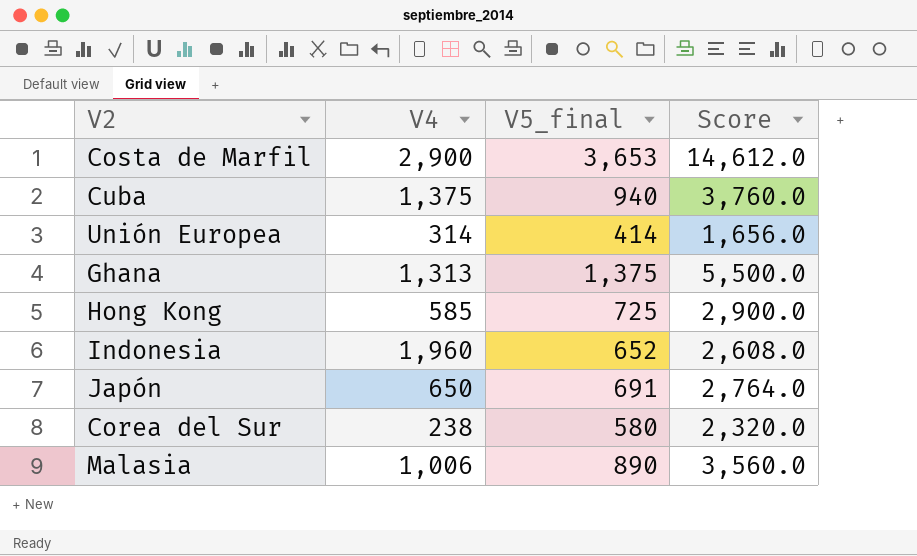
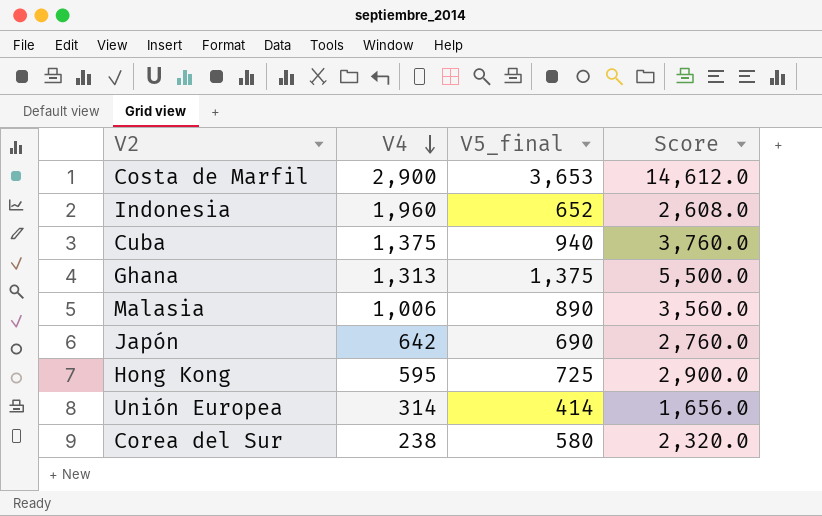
row order: none -> V4 descending
Japón | V4: 650 -> 642
Japón | V5_final: 691 -> 690
Japón | Score: 2,764.0 -> 2,760.0
Hong Kong | V4: 585 -> 595

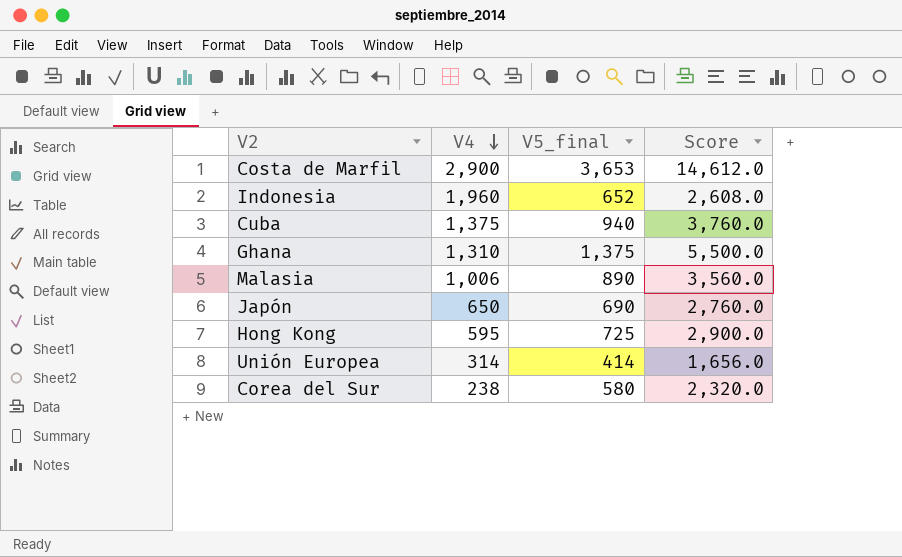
Ghana | V4: 1,313 -> 1,310
Japón | V4: 642 -> 650

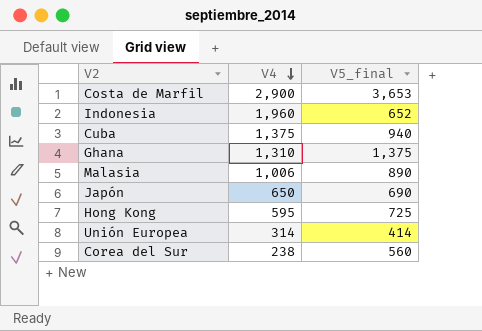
column Score | formula: [V5_final] * 4 -> none
Corea del Sur | V5_final: 580 -> 560

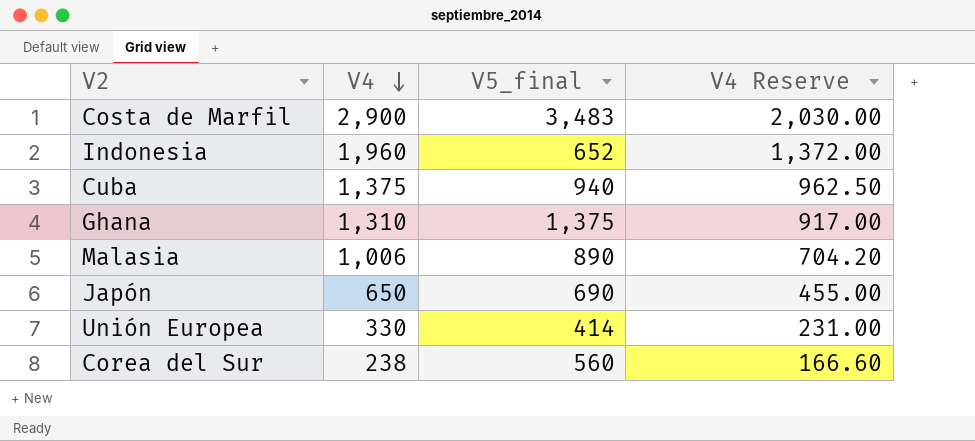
column V4 Reserve | formula: none -> [V4] * 0.7
row Hong Kong: 595 | 725 -> none
Costa de Marfil | V5_final: 3,653 -> 3,483
Unión Europea | V4: 314 -> 330

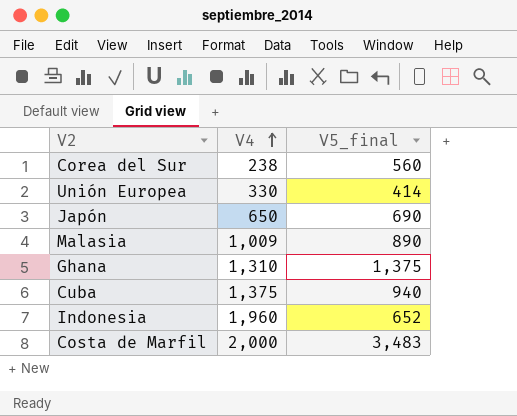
row order: V4 descending -> V4 ascending
column V4 Reserve | formula: [V4] * 0.7 -> none
Malasia | V4: 1,006 -> 1,009
Costa de Marfil | V4: 2,900 -> 2,000

